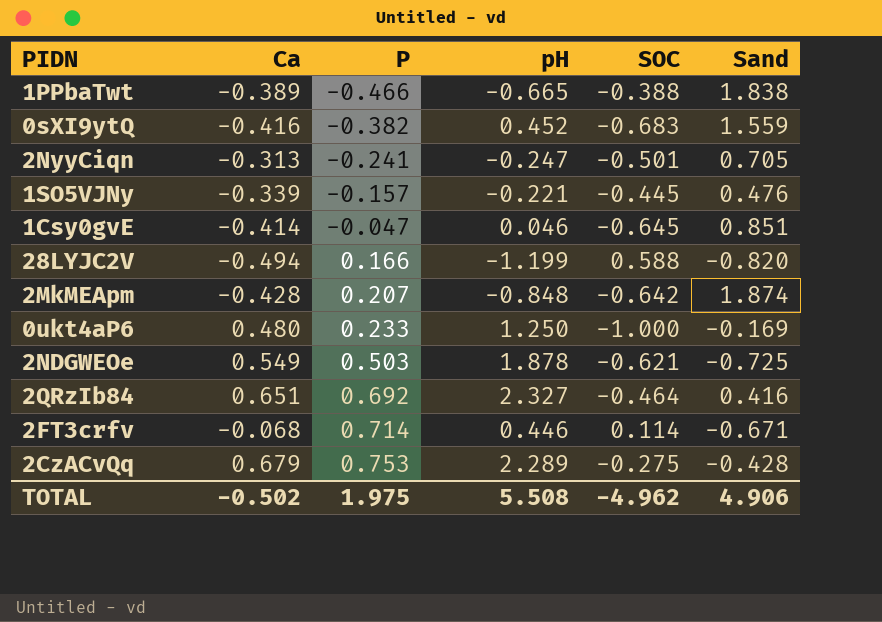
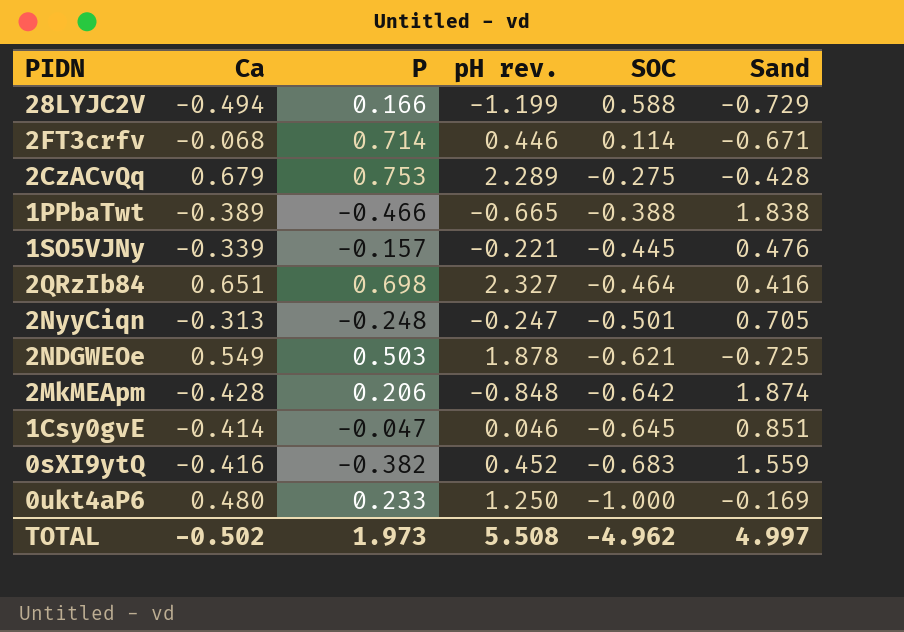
row order: P ascending -> SOC descending
column name: pH -> pH rev.
28LYJC2V | Sand: -0.820 -> -0.729
2QRzIb84 | P: 0.692 -> 0.698
2NyyCiqn | P: -0.241 -> -0.248
2MkMEApm | P: 0.207 -> 0.206
TOTAL | P: 1.975 -> 1.973
TOTAL | Sand: 4.906 -> 4.997

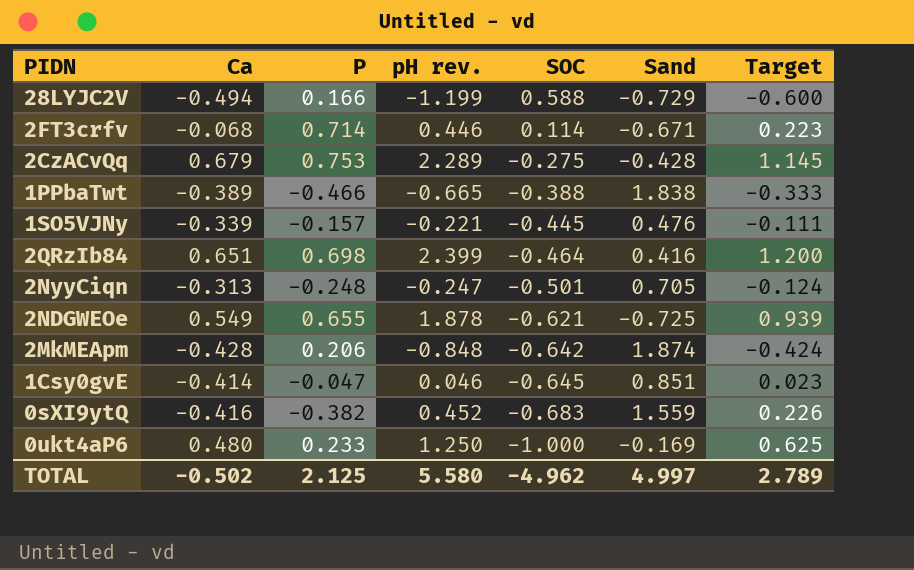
column Target | formula: none -> [pH rev.] * 0.5
2QRzIb84 | pH rev.: 2.327 -> 2.399
2NDGWEOe | P: 0.503 -> 0.655
TOTAL | P: 1.973 -> 2.125
TOTAL | pH rev.: 5.508 -> 5.580

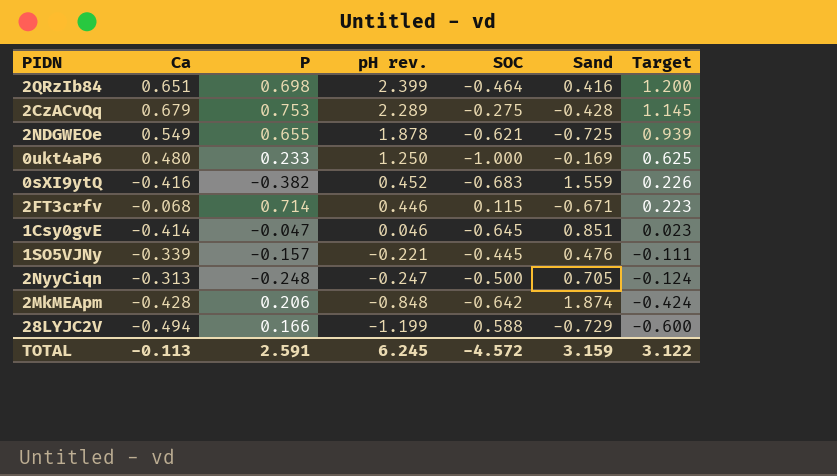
row order: SOC descending -> pH rev. descending
row 1PPbaTwt: -0.389 | -0.466 | -0.665 | -0.388 | 1.838 | -0.333 -> none
2FT3crfv | SOC: 0.114 -> 0.115
2NyyCiqn | SOC: -0.501 -> -0.500
TOTAL | Ca: -0.502 -> -0.113
TOTAL | P: 2.125 -> 2.591
TOTAL | pH rev.: 5.580 -> 6.245
TOTAL | SOC: -4.962 -> -4.572
TOTAL | Sand: 4.997 -> 3.159
TOTAL | Target: 2.789 -> 3.122

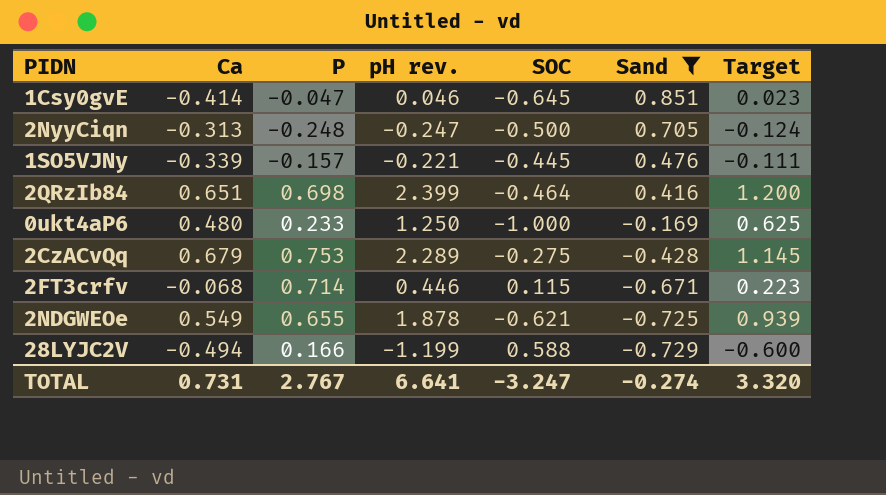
filter: none -> Sand <= 0.851
row order: pH rev. descending -> Sand descending
TOTAL | Ca: -0.113 -> 0.731
TOTAL | P: 2.591 -> 2.767
TOTAL | pH rev.: 6.245 -> 6.641
TOTAL | SOC: -4.572 -> -3.247
TOTAL | Sand: 3.159 -> -0.274
TOTAL | Target: 3.122 -> 3.320

